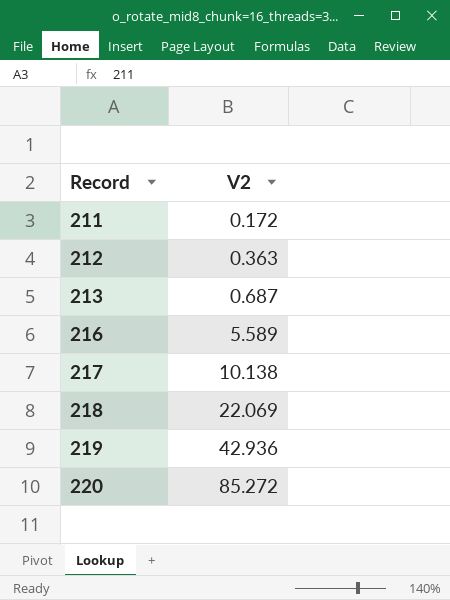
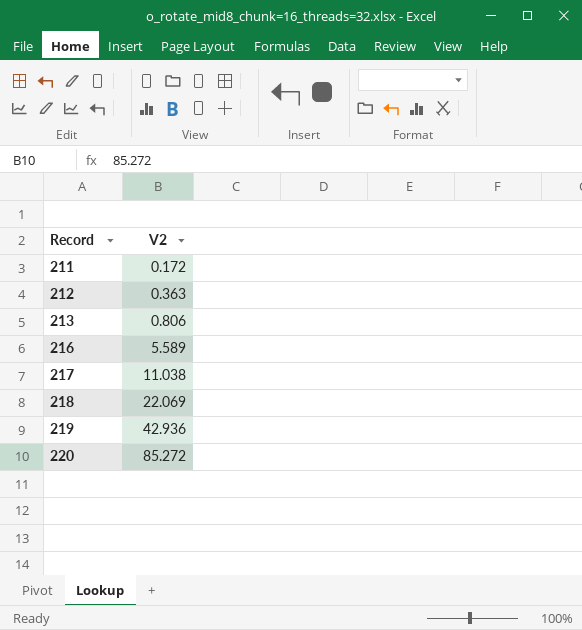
213 | V2: 0.687 -> 0.806
217 | V2: 10.138 -> 11.038

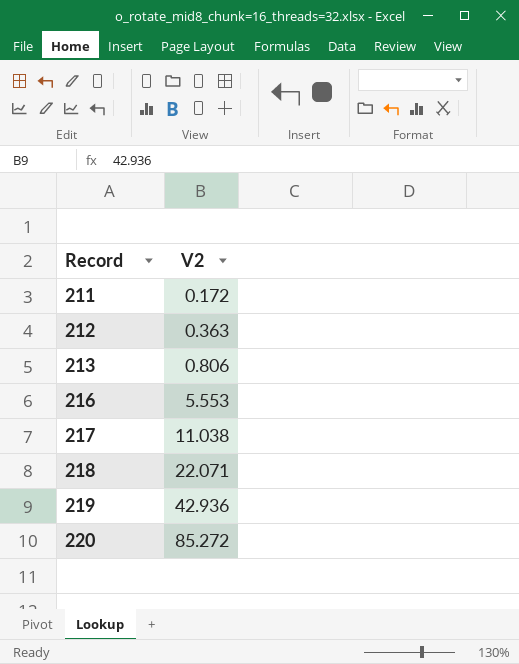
216 | V2: 5.589 -> 5.553
218 | V2: 22.069 -> 22.071

